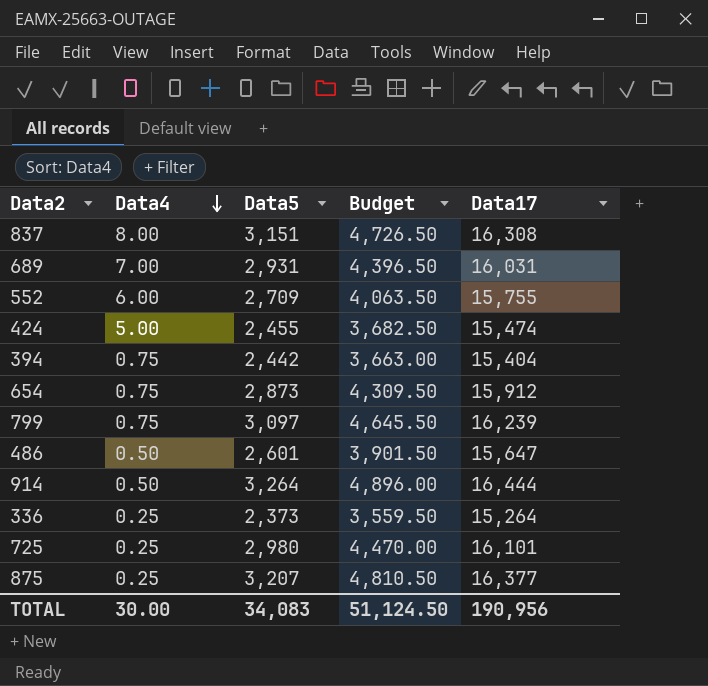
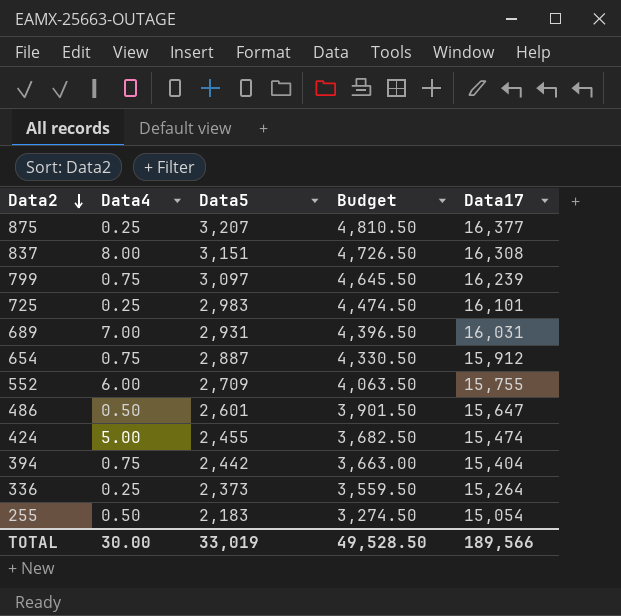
row order: Data4 descending -> Data2 descending
row 914: 0.50 | 3,264 | 4,896.00 | 16,444 -> none
725 | Data5: 2,980 -> 2,983
725 | Budget: 4,470.00 -> 4,474.50
654 | Data5: 2,873 -> 2,887
654 | Budget: 4,309.50 -> 4,330.50
row 255: none -> 0.50 | 2,183 | 3,274.50 | 15,054
TOTAL | Data5: 34,083 -> 33,019
TOTAL | Budget: 51,124.50 -> 49,528.50
TOTAL | Data17: 190,956 -> 189,566

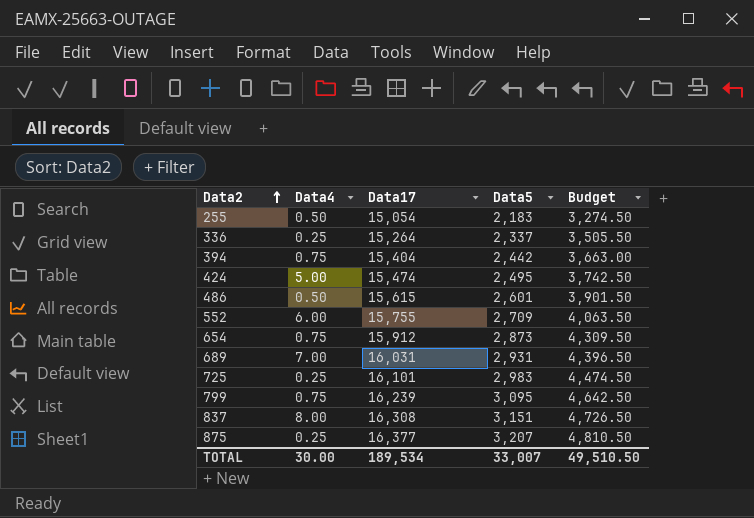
row order: Data2 descending -> Data2 ascending
column Data17 | position: 5 -> 3
336 | Data5: 2,373 -> 2,337
336 | Budget: 3,559.50 -> 3,505.50
424 | Data5: 2,455 -> 2,495
424 | Budget: 3,682.50 -> 3,742.50
486 | Data17: 15,647 -> 15,615
654 | Data5: 2,887 -> 2,873
654 | Budget: 4,330.50 -> 4,309.50
799 | Data5: 3,097 -> 3,095
799 | Budget: 4,645.50 -> 4,642.50
TOTAL | Data17: 189,566 -> 189,534
TOTAL | Data5: 33,019 -> 33,007
TOTAL | Budget: 49,528.50 -> 49,510.50

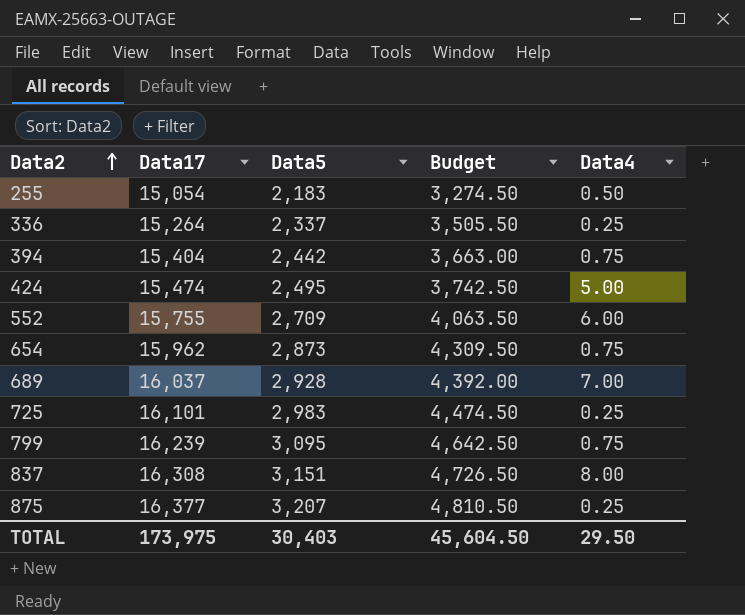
column Data4 | position: 2 -> 5
row 486: 0.50 | 15,615 | 2,601 | 3,901.50 -> none
654 | Data17: 15,912 -> 15,962
689 | Data17: 16,031 -> 16,037
689 | Data5: 2,931 -> 2,928
689 | Budget: 4,396.50 -> 4,392.00
TOTAL | Data17: 189,534 -> 173,975
TOTAL | Data5: 33,007 -> 30,403
TOTAL | Budget: 49,510.50 -> 45,604.50
TOTAL | Data4: 30.00 -> 29.50

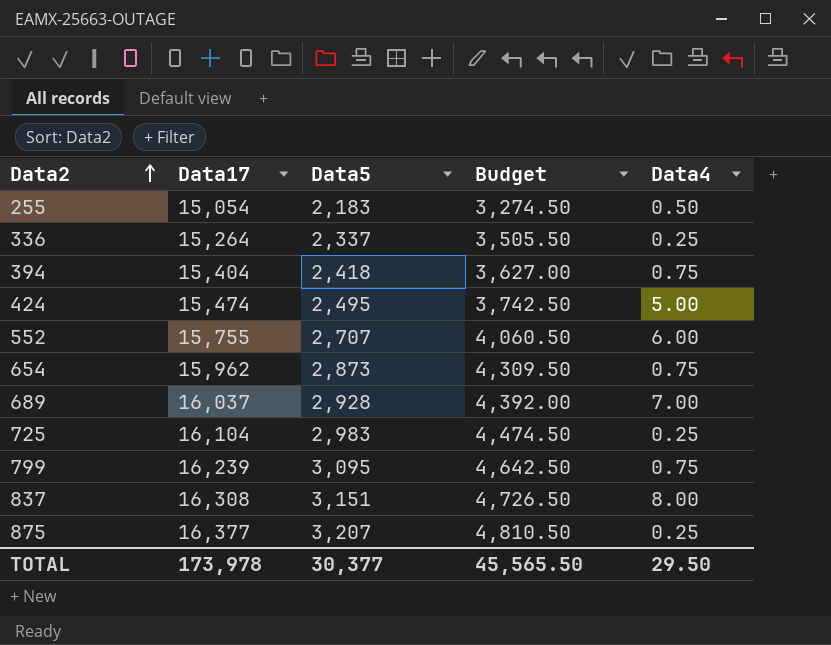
394 | Data5: 2,442 -> 2,418
394 | Budget: 3,663.00 -> 3,627.00
552 | Data5: 2,709 -> 2,707
552 | Budget: 4,063.50 -> 4,060.50
725 | Data17: 16,101 -> 16,104
TOTAL | Data17: 173,975 -> 173,978
TOTAL | Data5: 30,403 -> 30,377
TOTAL | Budget: 45,604.50 -> 45,565.50

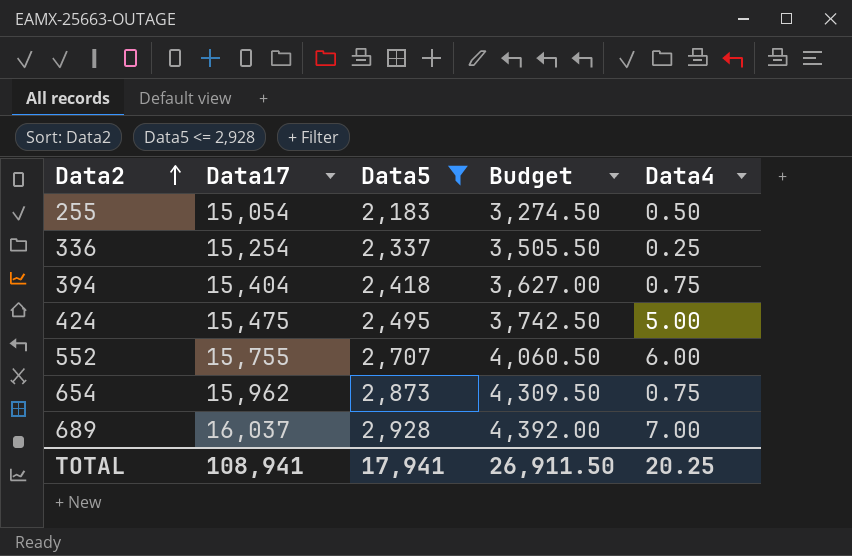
filter: none -> Data5 <= 2,928
336 | Data17: 15,264 -> 15,254
424 | Data17: 15,474 -> 15,475
TOTAL | Data17: 173,978 -> 108,941
TOTAL | Data5: 30,377 -> 17,941
TOTAL | Budget: 45,565.50 -> 26,911.50
TOTAL | Data4: 29.50 -> 20.25

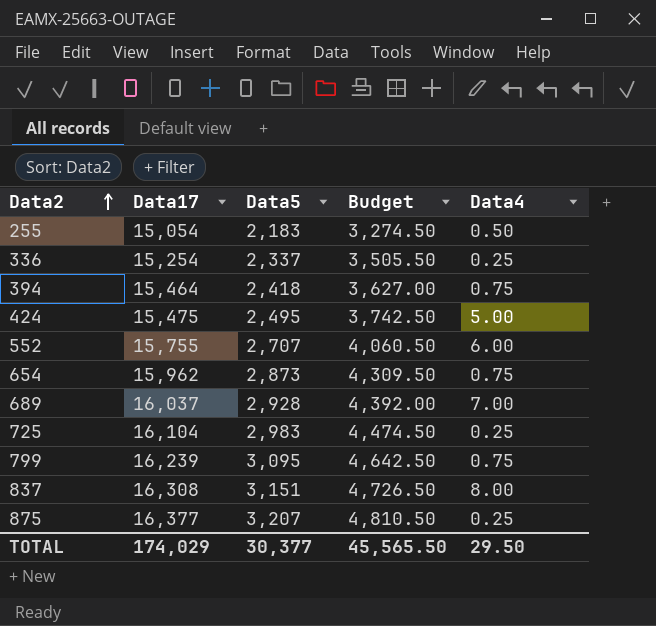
filter: Data5 <= 2,928 -> none
394 | Data17: 15,404 -> 15,464
TOTAL | Data17: 108,941 -> 174,029
TOTAL | Data5: 17,941 -> 30,377
TOTAL | Budget: 26,911.50 -> 45,565.50
TOTAL | Data4: 20.25 -> 29.50

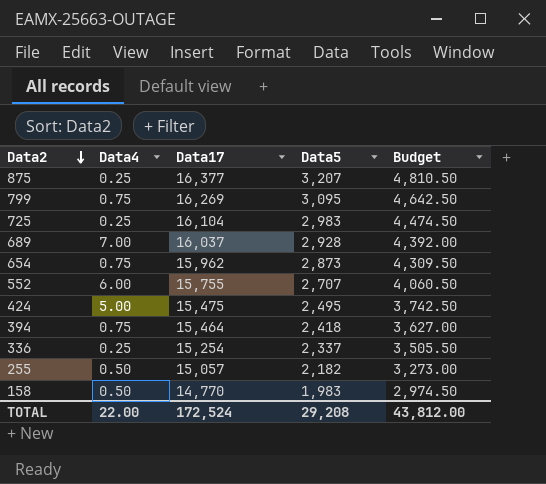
row order: Data2 ascending -> Data2 descending
column Data4 | position: 5 -> 2
row 837: 16,308 | 3,151 | 4,726.50 | 8.00 -> none
799 | Data17: 16,239 -> 16,269
255 | Data17: 15,054 -> 15,057
255 | Data5: 2,183 -> 2,182
255 | Budget: 3,274.50 -> 3,273.00
row 158: none -> 0.50 | 14,770 | 1,983 | 2,974.50
TOTAL | Data4: 29.50 -> 22.00
TOTAL | Data17: 174,029 -> 172,524
TOTAL | Data5: 30,377 -> 29,208
TOTAL | Budget: 45,565.50 -> 43,812.00

